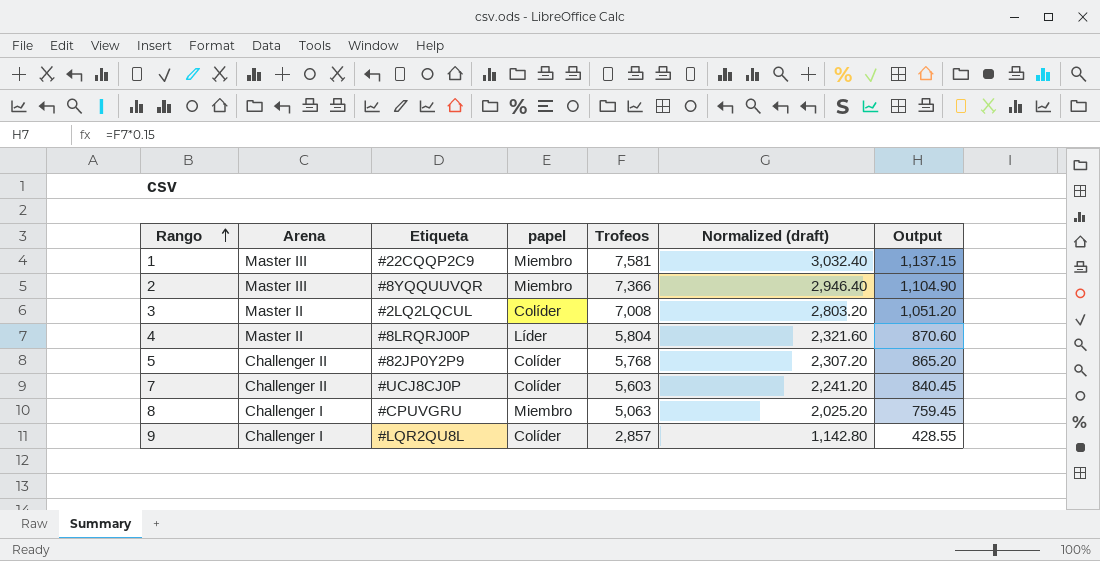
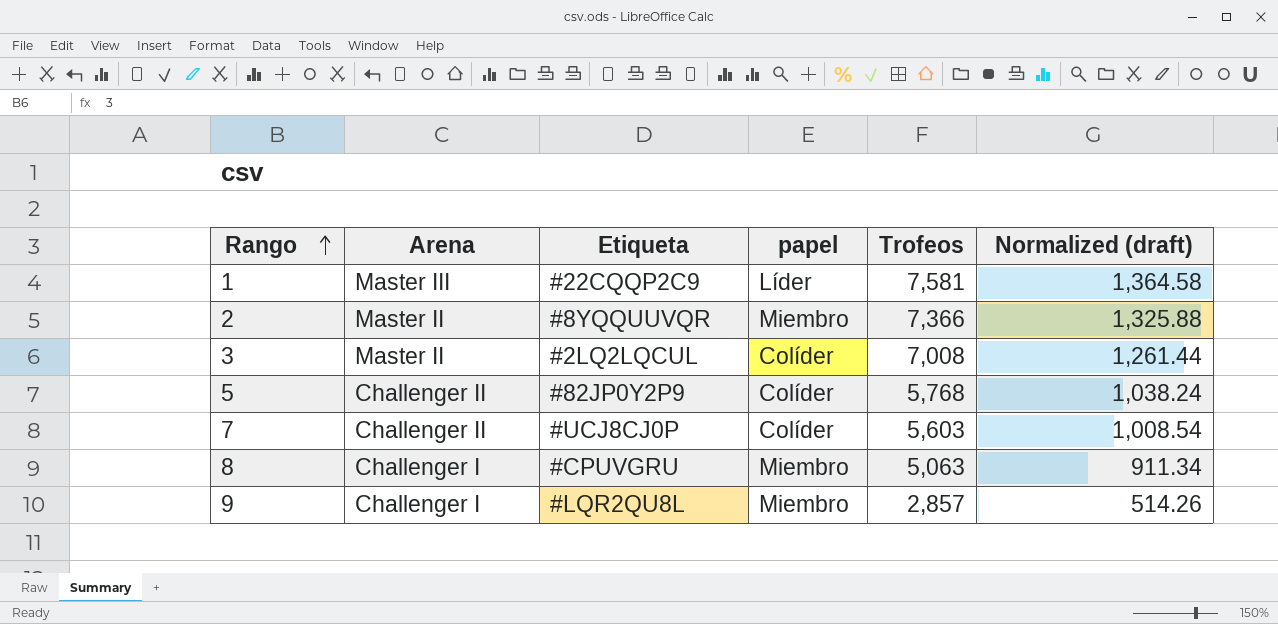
column Output | formula: [Trofeos] * 0.15 -> none
column Normalized (draft) | formula: [Trofeos] * 0.4 -> [Trofeos] * 0.18
row 4: Master II | #8LRQRJ00P | Líder | 5,804 | 2,321.60 | 870.60 -> none
1 | papel: Miembro -> Líder
2 | Arena: Master III -> Master II
9 | papel: Colíder -> Miembro

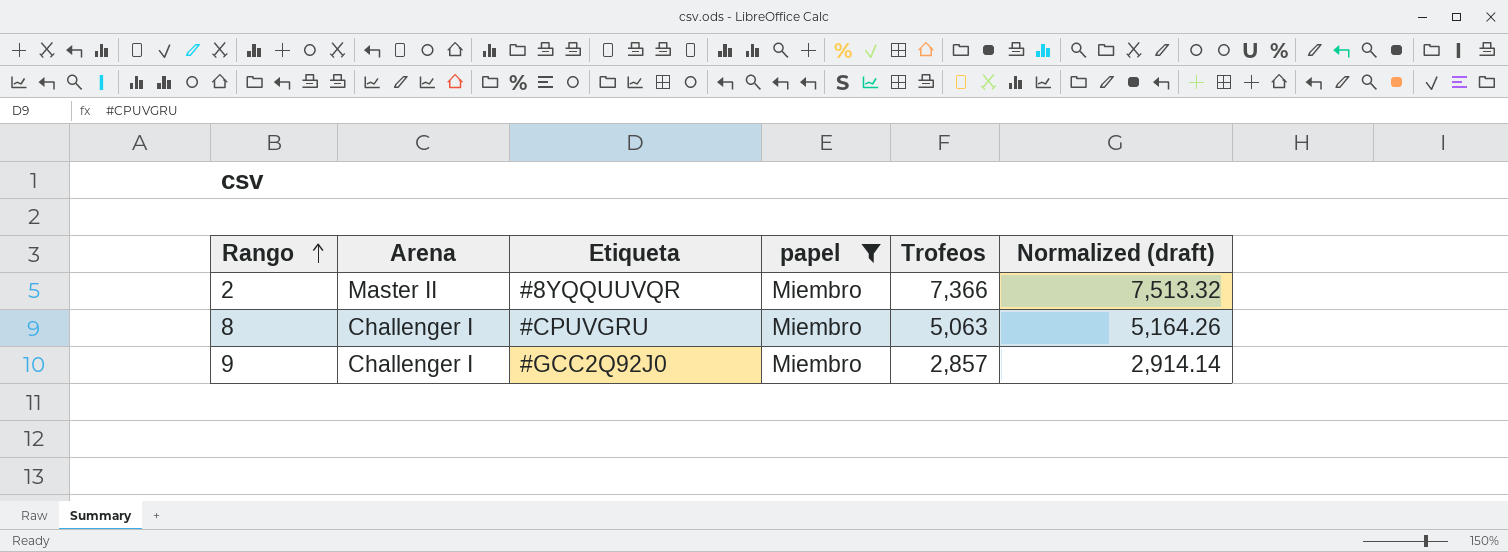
filter: none -> papel = Miembro
column Normalized (draft) | formula: [Trofeos] * 0.18 -> [Trofeos] * 1.02
9 | Etiqueta: #LQR2QU8L -> #GCC2Q92J0

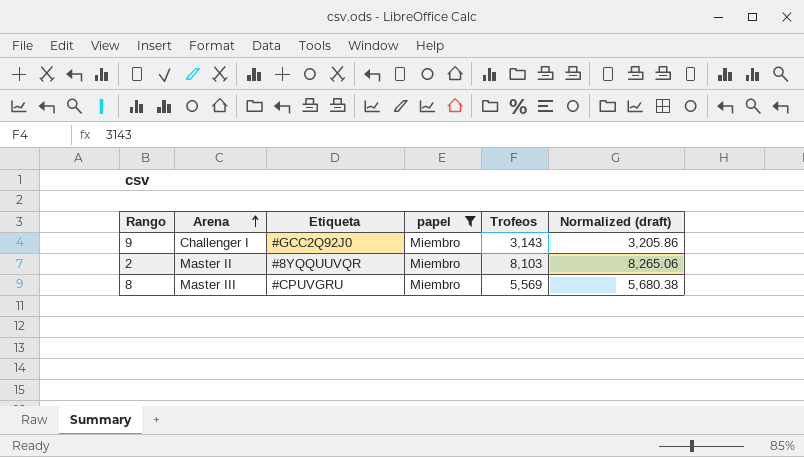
row order: Rango ascending -> Arena ascending
9 | Trofeos: 2,857 -> 3,143
9 | Normalized (draft): 2,914.14 -> 3,205.86
2 | Trofeos: 7,366 -> 8,103
2 | Normalized (draft): 7,513.32 -> 8,265.06
8 | Arena: Challenger I -> Master III
8 | Trofeos: 5,063 -> 5,569
8 | Normalized (draft): 5,164.26 -> 5,680.38

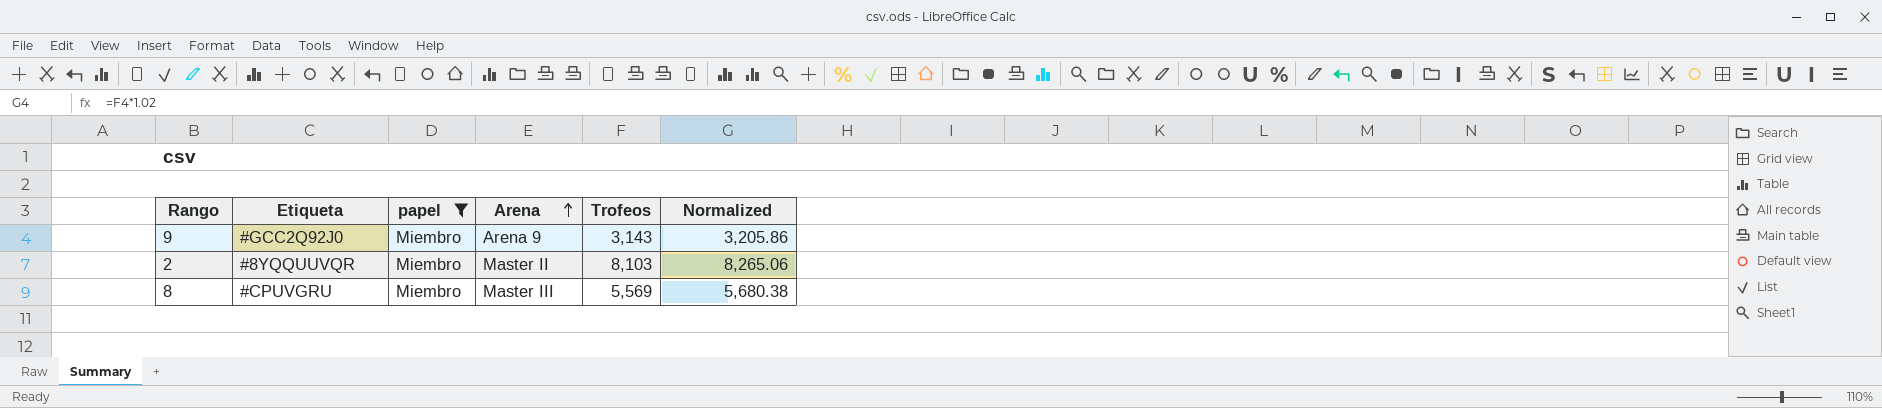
column Arena | position: 2 -> 4
column name: Normalized (draft) -> Normalized
9 | Arena: Challenger I -> Arena 9

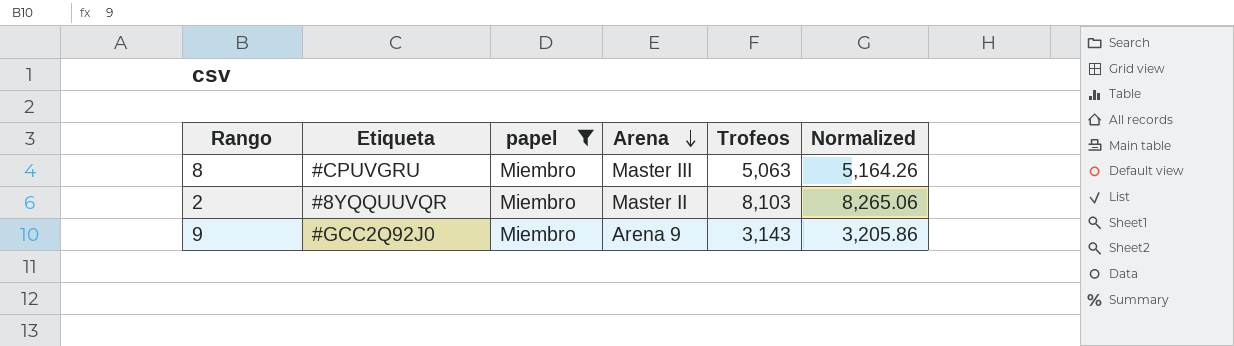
row order: Arena ascending -> Arena descending
8 | Trofeos: 5,569 -> 5,063
8 | Normalized: 5,680.38 -> 5,164.26

